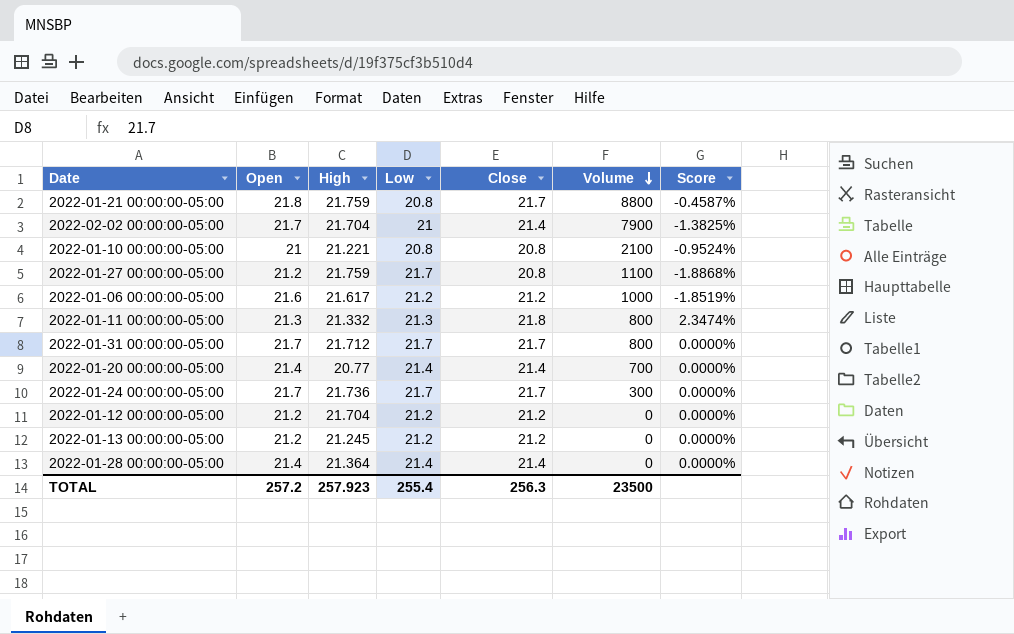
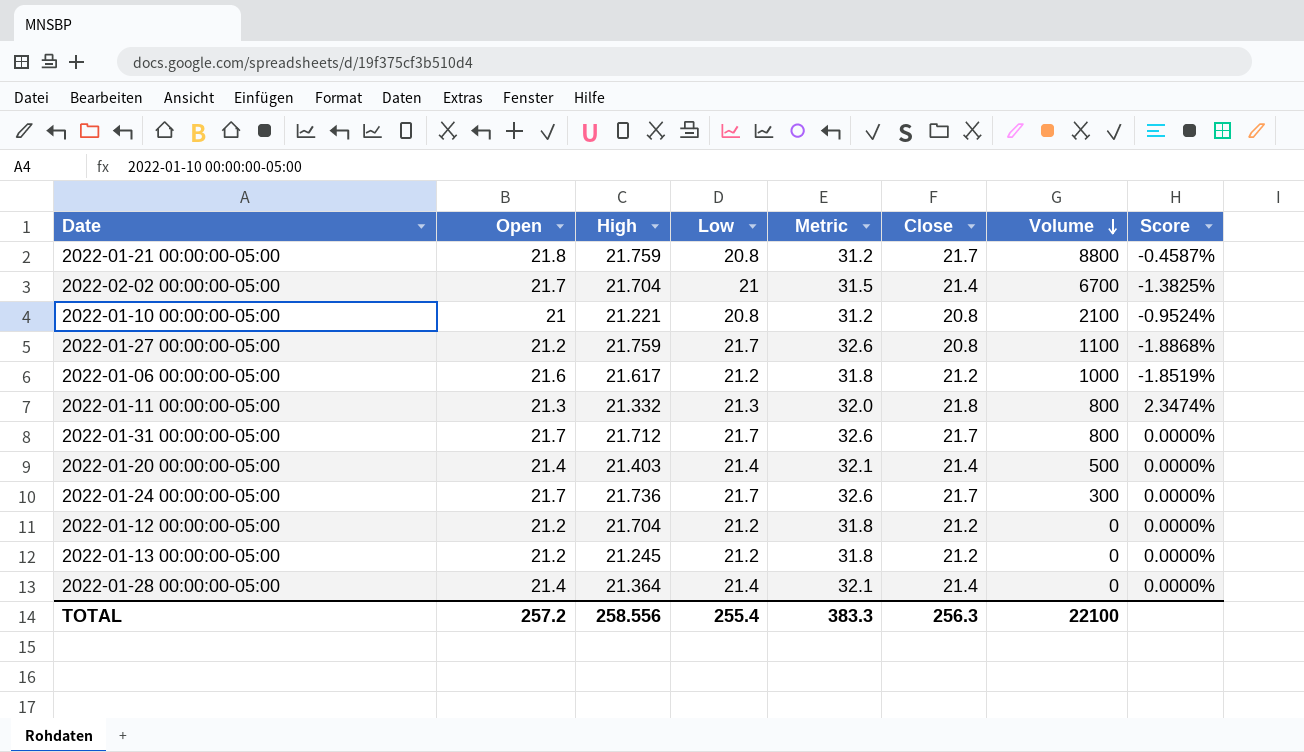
column Metric | formula: none -> [Low] * 1.5
2022-02-02 00:00:00-05:00 | Volume: 7900 -> 6700
2022-01-20 00:00:00-05:00 | High: 20.77 -> 21.403
2022-01-20 00:00:00-05:00 | Volume: 700 -> 500
TOTAL | High: 257.923 -> 258.556
TOTAL | Volume: 23500 -> 22100

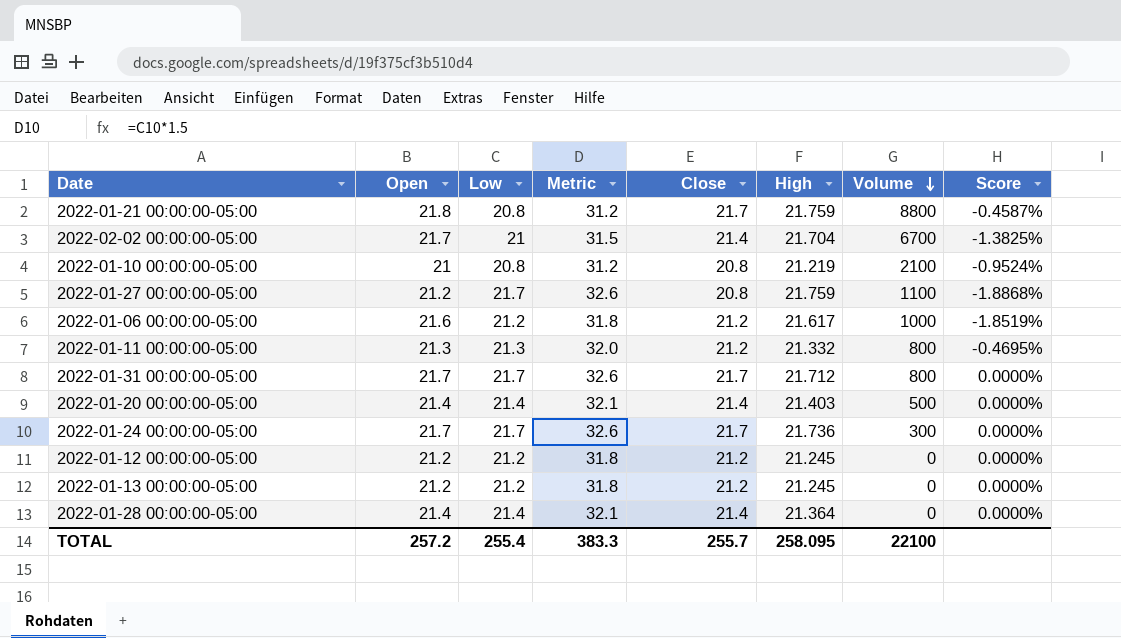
column High | position: 3 -> 6
2022-01-10 00:00:00-05:00 | High: 21.221 -> 21.219
2022-01-11 00:00:00-05:00 | Close: 21.8 -> 21.2
2022-01-11 00:00:00-05:00 | Score: 2.3474% -> -0.4695%
2022-01-12 00:00:00-05:00 | High: 21.704 -> 21.245
TOTAL | Close: 256.3 -> 255.7
TOTAL | High: 258.556 -> 258.095

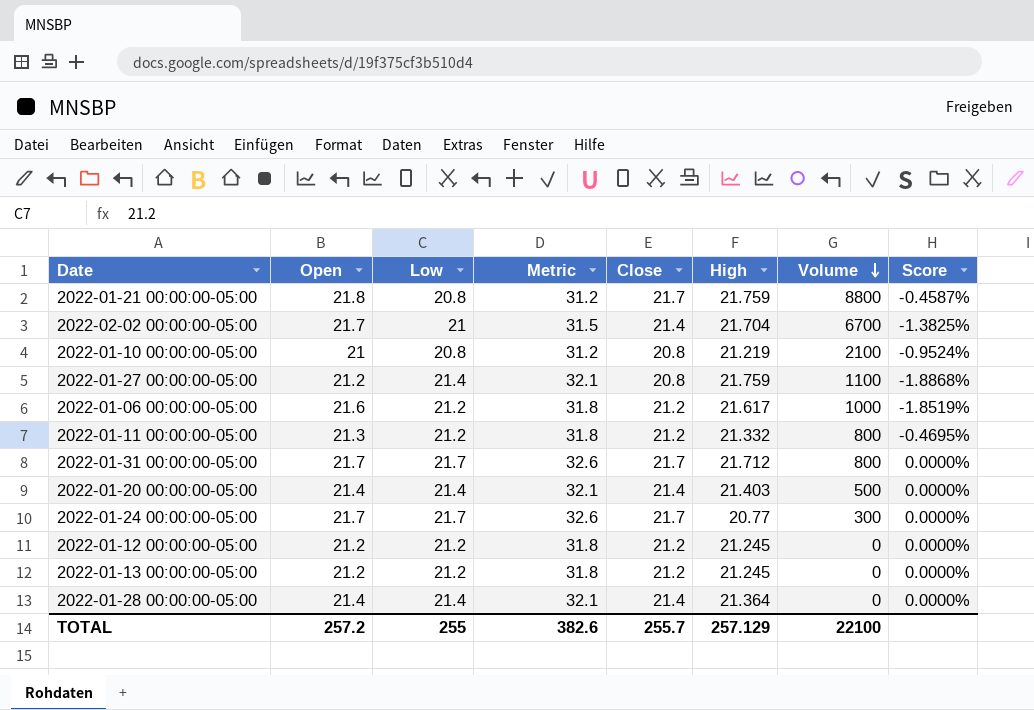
2022-01-27 00:00:00-05:00 | Low: 21.7 -> 21.4
2022-01-27 00:00:00-05:00 | Metric: 32.6 -> 32.1
2022-01-11 00:00:00-05:00 | Low: 21.3 -> 21.2
2022-01-11 00:00:00-05:00 | Metric: 32.0 -> 31.8
2022-01-24 00:00:00-05:00 | High: 21.736 -> 20.77
TOTAL | Low: 255.4 -> 255
TOTAL | Metric: 383.3 -> 382.6
TOTAL | High: 258.095 -> 257.129

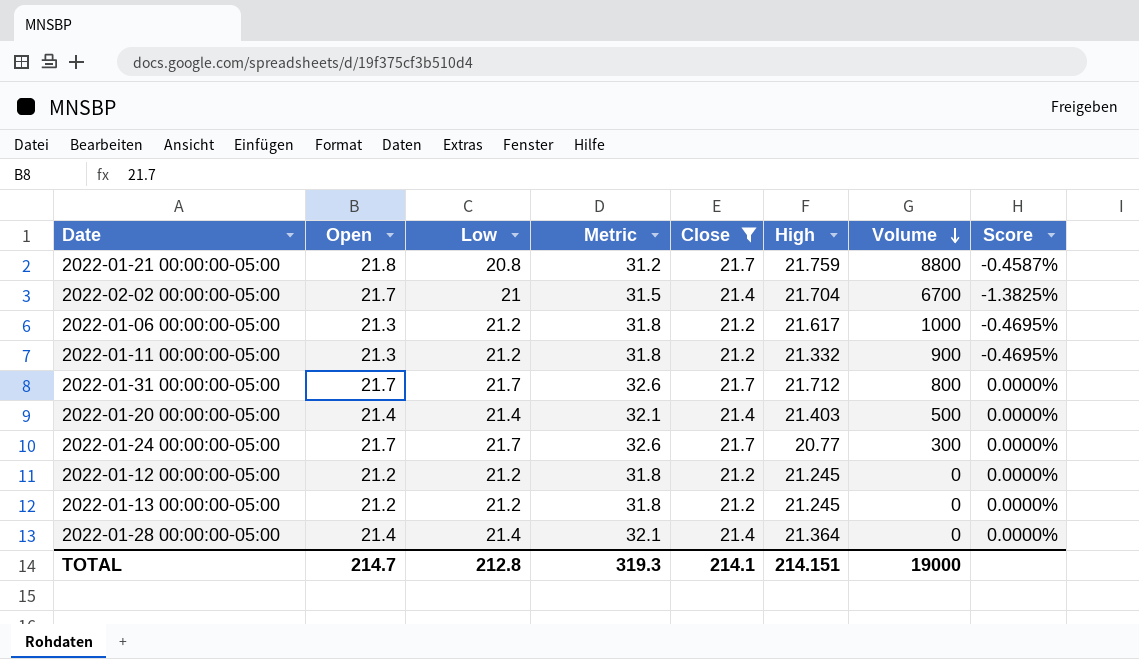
filter: none -> Close != 20.8
2022-01-06 00:00:00-05:00 | Open: 21.6 -> 21.3
2022-01-06 00:00:00-05:00 | Score: -1.8519% -> -0.4695%
2022-01-11 00:00:00-05:00 | Volume: 800 -> 900
TOTAL | Open: 257.2 -> 214.7
TOTAL | Low: 255 -> 212.8
TOTAL | Metric: 382.6 -> 319.3
TOTAL | Close: 255.7 -> 214.1
TOTAL | High: 257.129 -> 214.151
TOTAL | Volume: 22100 -> 19000

